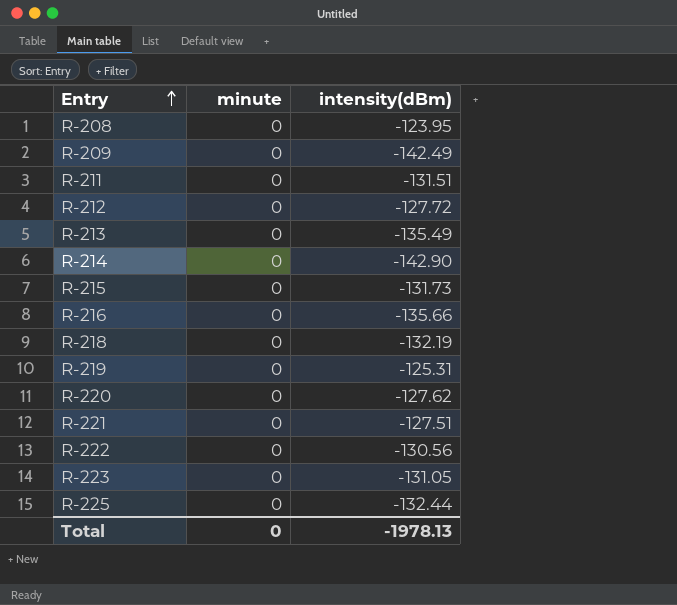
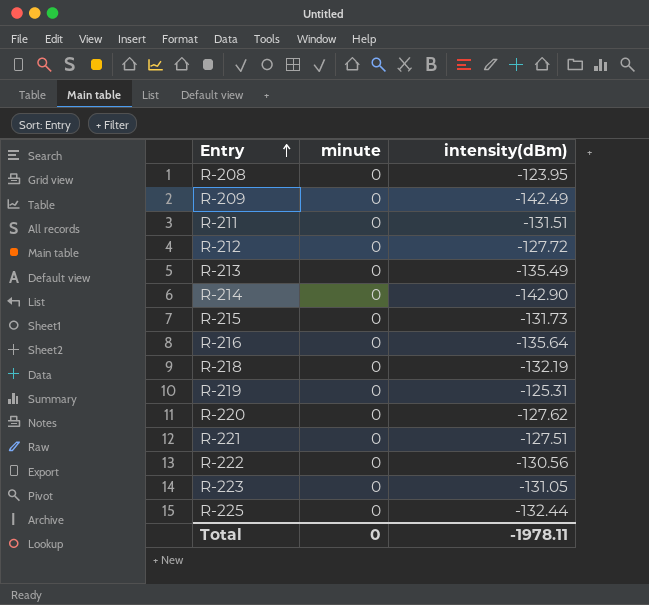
R-216 | intensity(dBm): -135.66 -> -135.64
Total | intensity(dBm): -1978.13 -> -1978.11

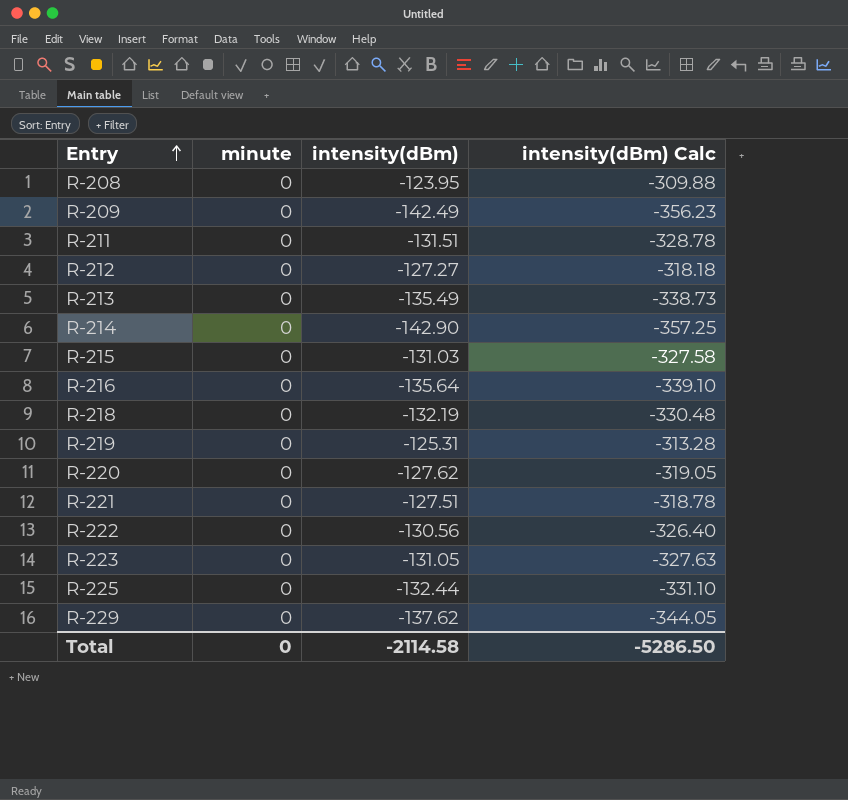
column intensity(dBm) Calc | formula: none -> [intensity(dBm)] * 2.5
R-212 | intensity(dBm): -127.72 -> -127.27
R-215 | intensity(dBm): -131.73 -> -131.03
row R-229: none -> 0 | -137.62 | -344.05
Total | intensity(dBm): -1978.11 -> -2114.58

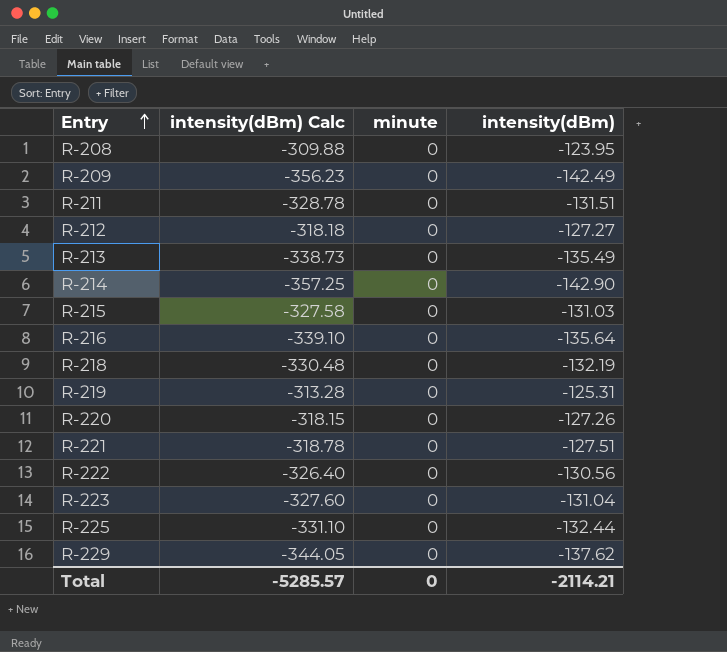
column intensity(dBm) Calc | position: 4 -> 2
R-220 | intensity(dBm) Calc: -319.05 -> -318.15
R-220 | intensity(dBm): -127.62 -> -127.26
R-223 | intensity(dBm) Calc: -327.63 -> -327.60
R-223 | intensity(dBm): -131.05 -> -131.04
Total | intensity(dBm) Calc: -5286.50 -> -5285.57
Total | intensity(dBm): -2114.58 -> -2114.21

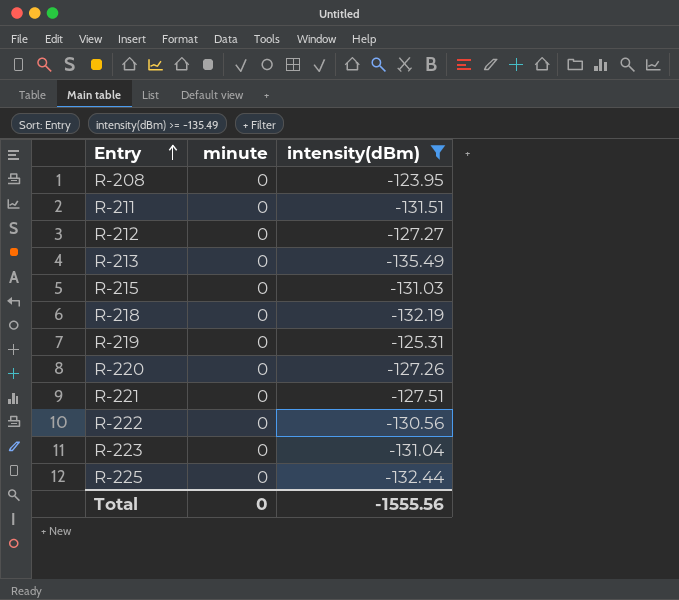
filter: none -> intensity(dBm) >= -135.49
column intensity(dBm) Calc | formula: [intensity(dBm)] * 2.5 -> none
Total | intensity(dBm): -2114.21 -> -1555.56

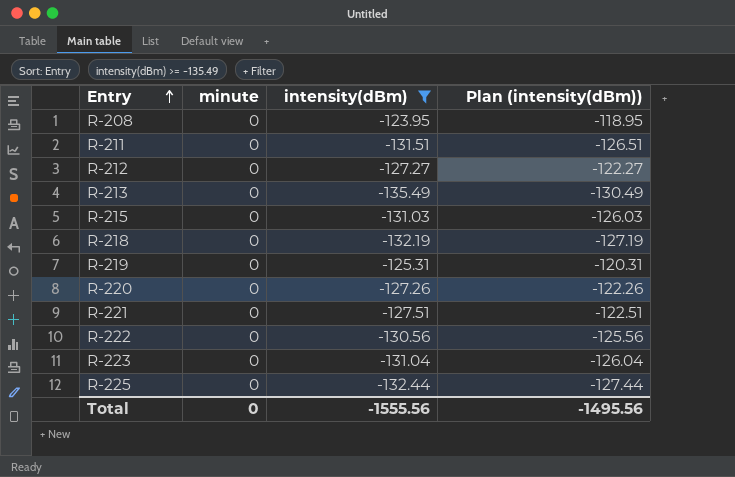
column Plan (intensity(dBm)) | formula: none -> [intensity(dBm)] + 5

